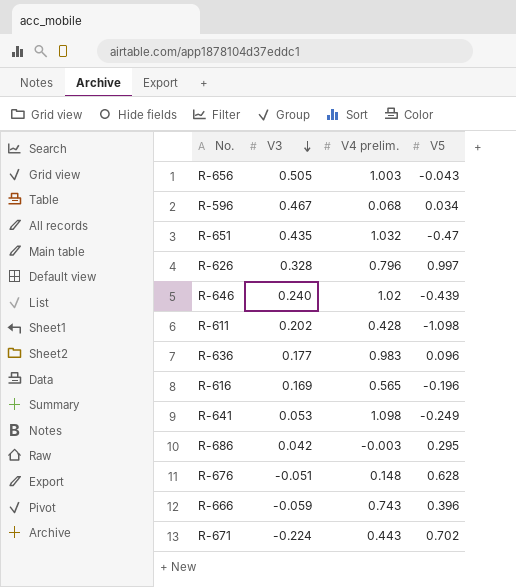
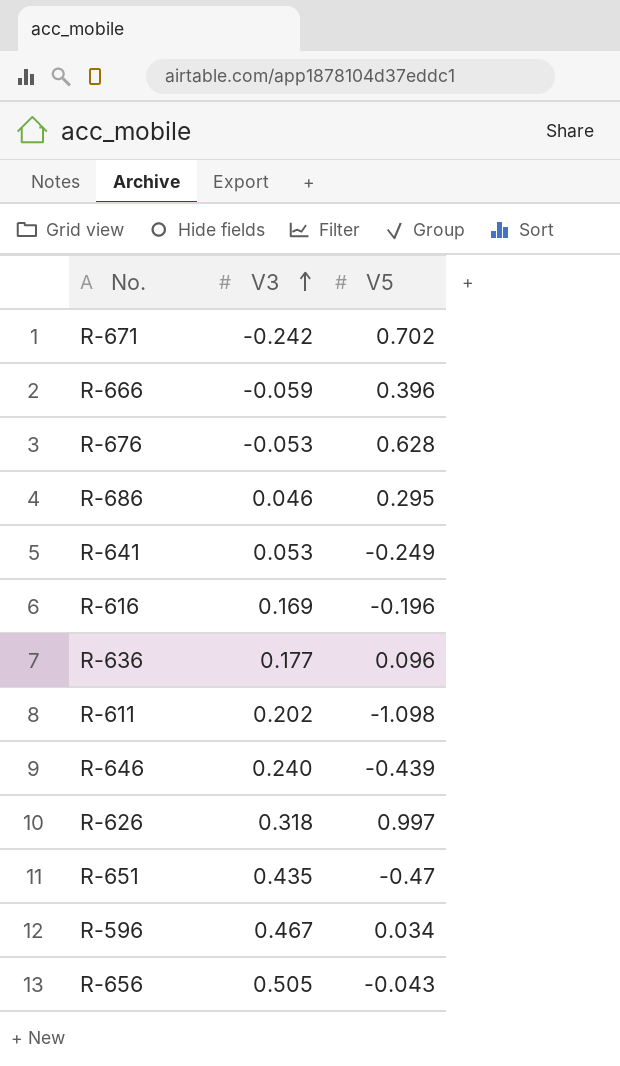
row order: V3 descending -> V3 ascending
column V4 prelim. | position: 3 -> none
R-671 | V3: -0.224 -> -0.242
R-676 | V3: -0.051 -> -0.053
R-686 | V3: 0.042 -> 0.046
R-626 | V3: 0.328 -> 0.318

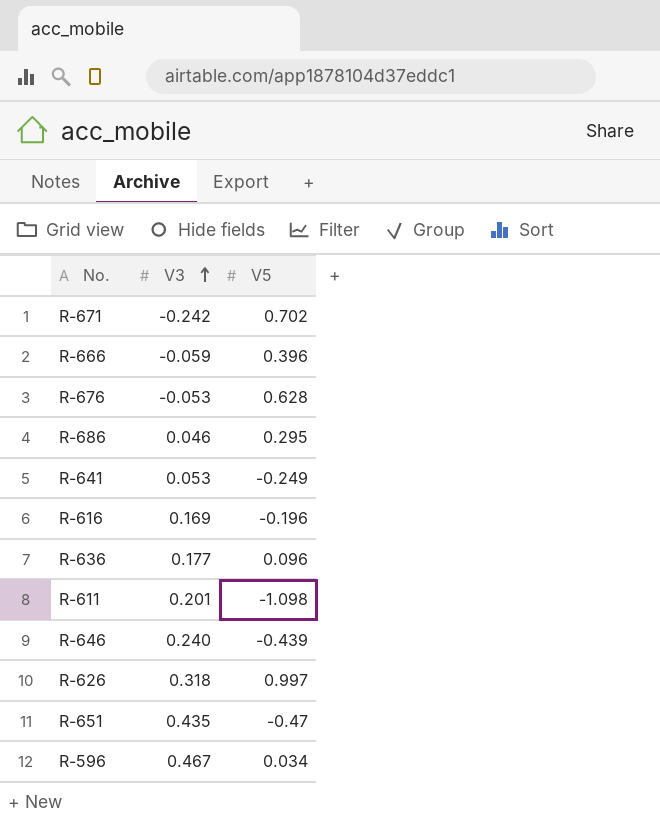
row R-656: 0.505 | -0.043 -> none
R-611 | V3: 0.202 -> 0.201

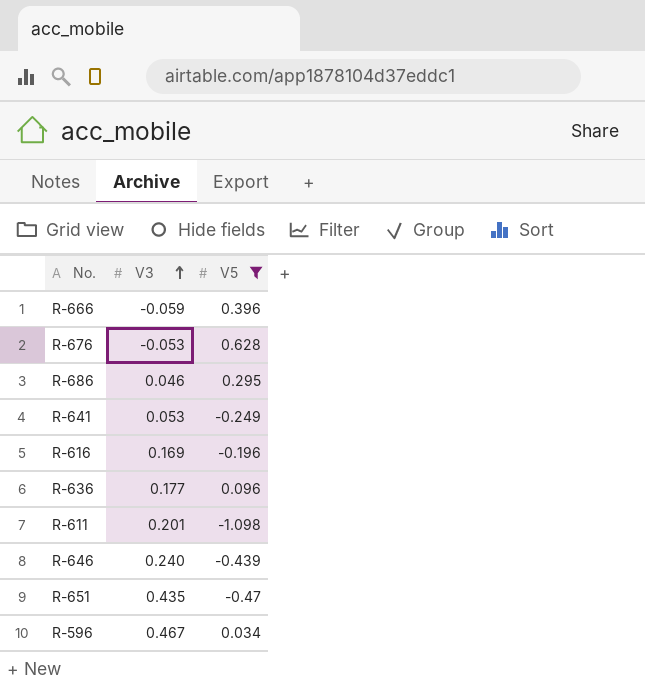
filter: none -> V5 <= 0.628

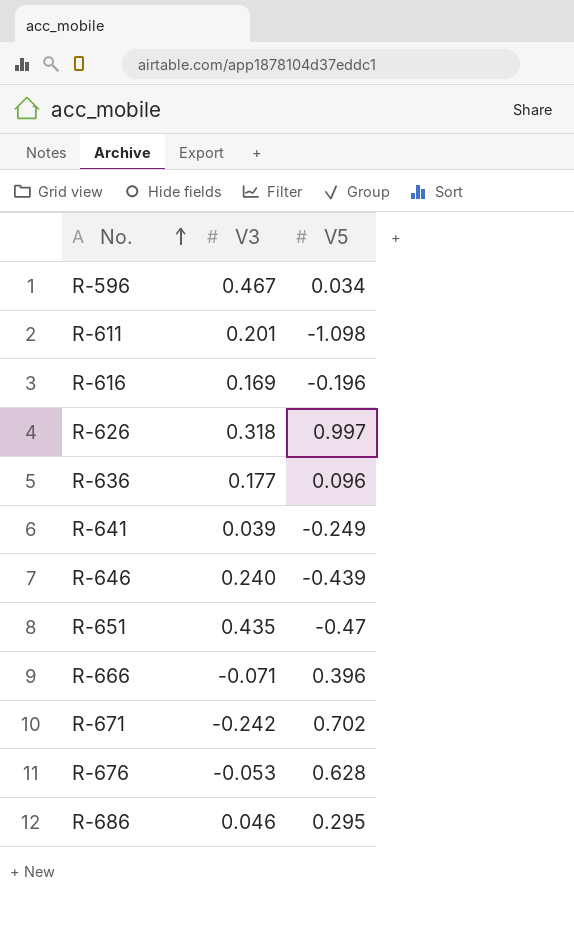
filter: V5 <= 0.628 -> none
row order: V3 ascending -> No. ascending
R-641 | V3: 0.053 -> 0.039
R-666 | V3: -0.059 -> -0.071

